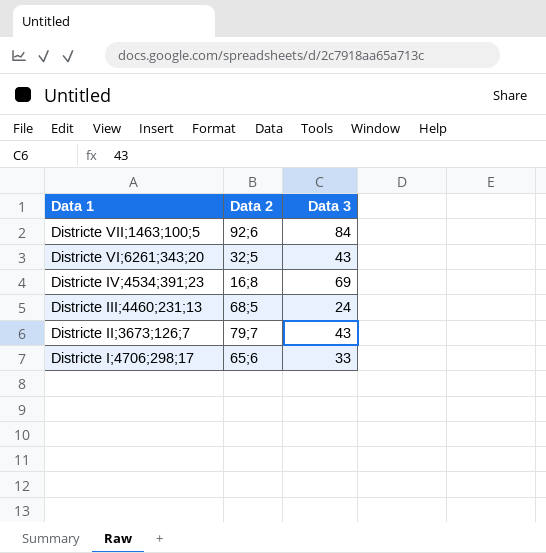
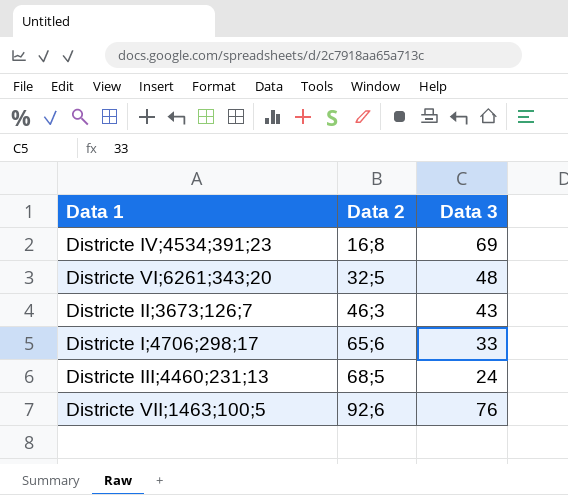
row order: Data 1 descending -> Data 2 ascending
Districte VI;6261;343;20 | Data 3: 43 -> 48
Districte II;3673;126;7 | Data 2: 79;7 -> 46;3
Districte VII;1463;100;5 | Data 3: 84 -> 76

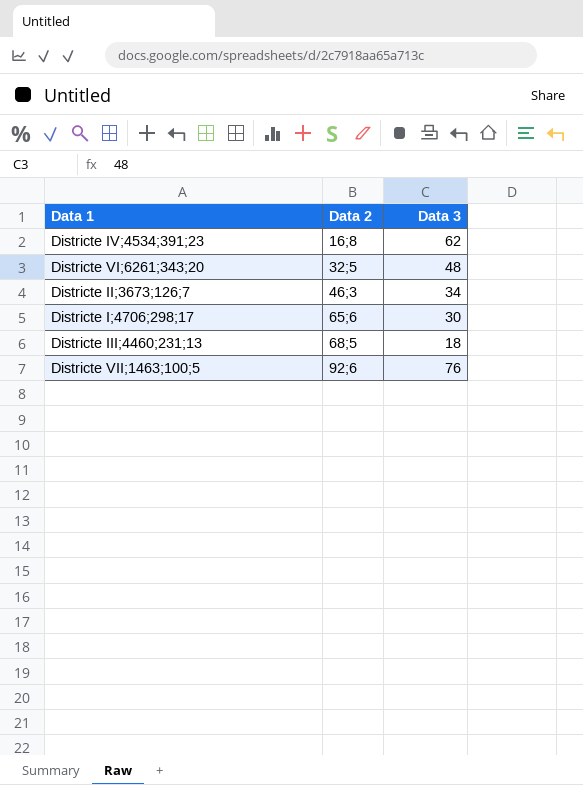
Districte IV;4534;391;23 | Data 3: 69 -> 62
Districte II;3673;126;7 | Data 3: 43 -> 34
Districte I;4706;298;17 | Data 3: 33 -> 30
Districte III;4460;231;13 | Data 3: 24 -> 18

